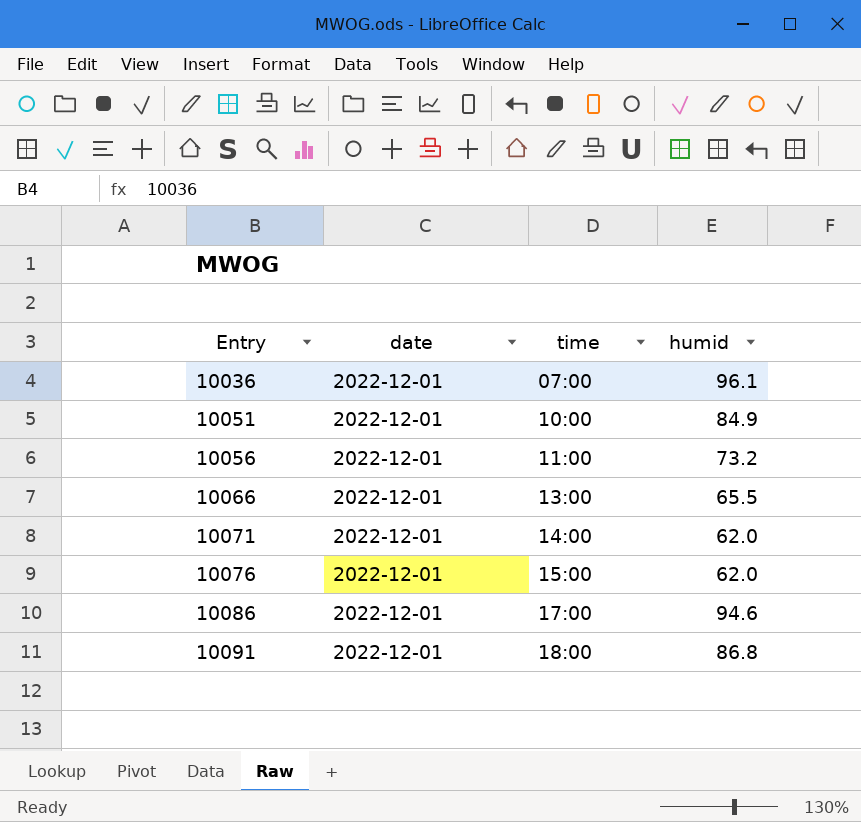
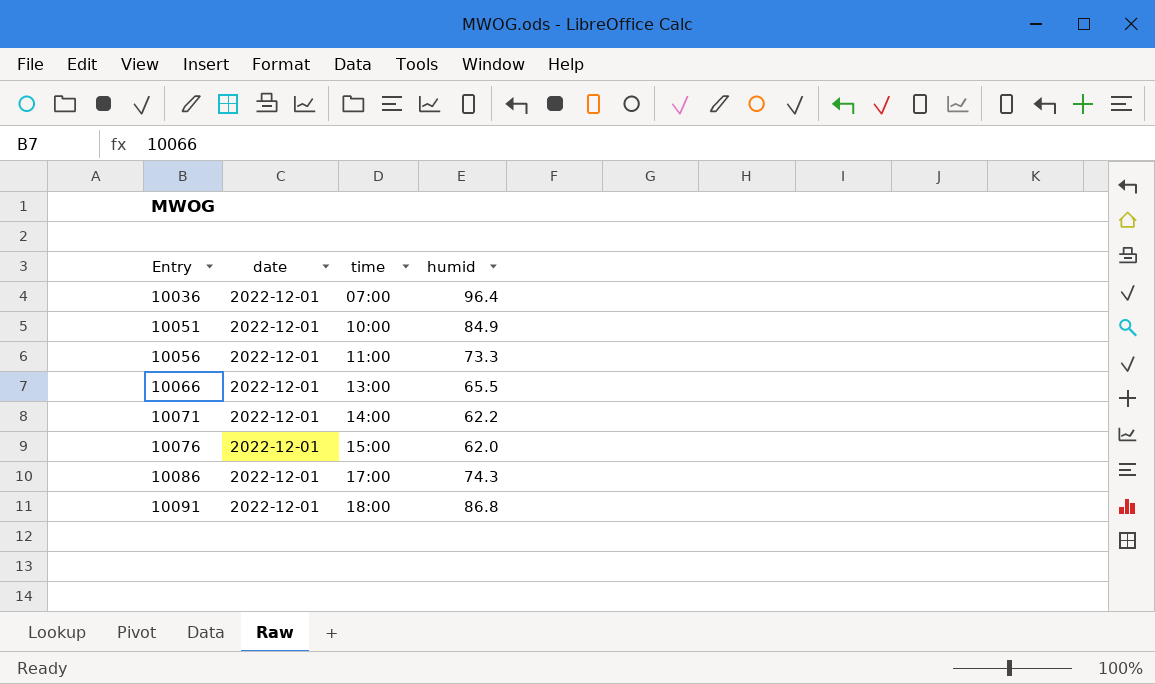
10036 | humid: 96.1 -> 96.4
10056 | humid: 73.2 -> 73.3
10071 | humid: 62.0 -> 62.2
10086 | humid: 94.6 -> 74.3

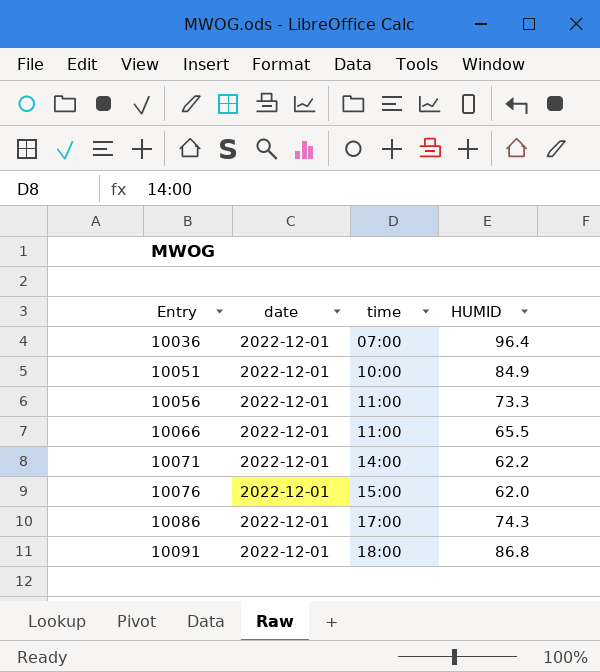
column name: humid -> HUMID
10066 | time: 13:00 -> 11:00

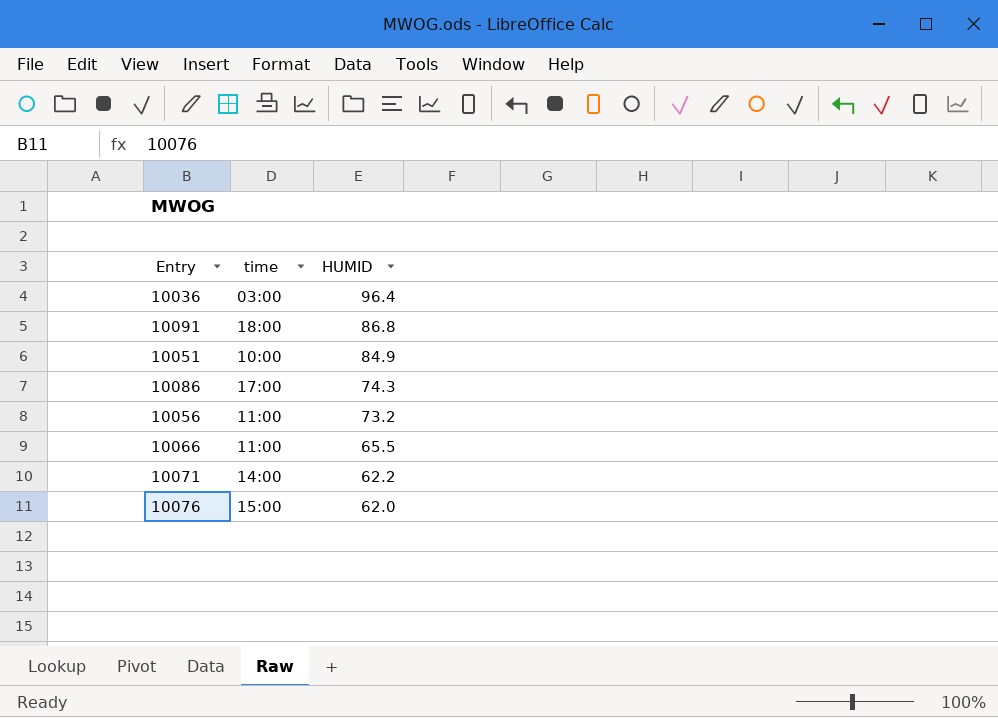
row order: Entry ascending -> HUMID descending
column date | position: 2 -> none
10036 | time: 07:00 -> 03:00
10056 | HUMID: 73.3 -> 73.2

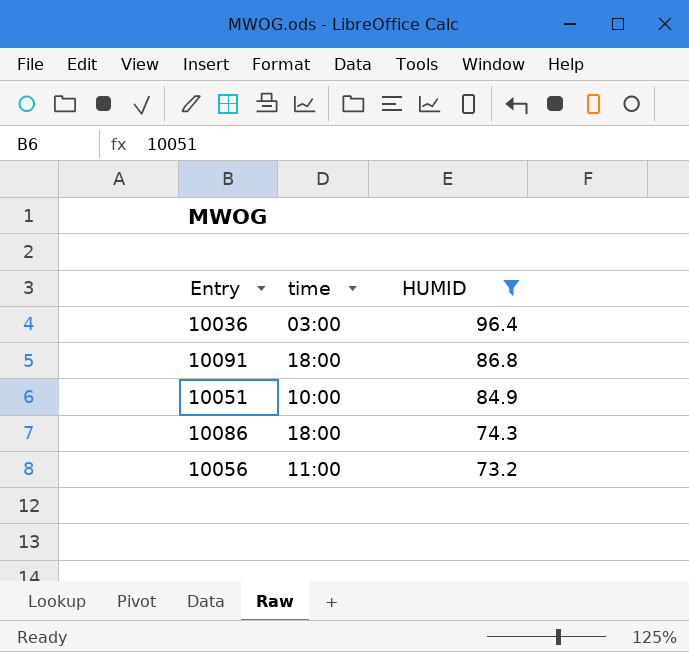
filter: none -> HUMID >= 73.2
10086 | time: 17:00 -> 18:00

